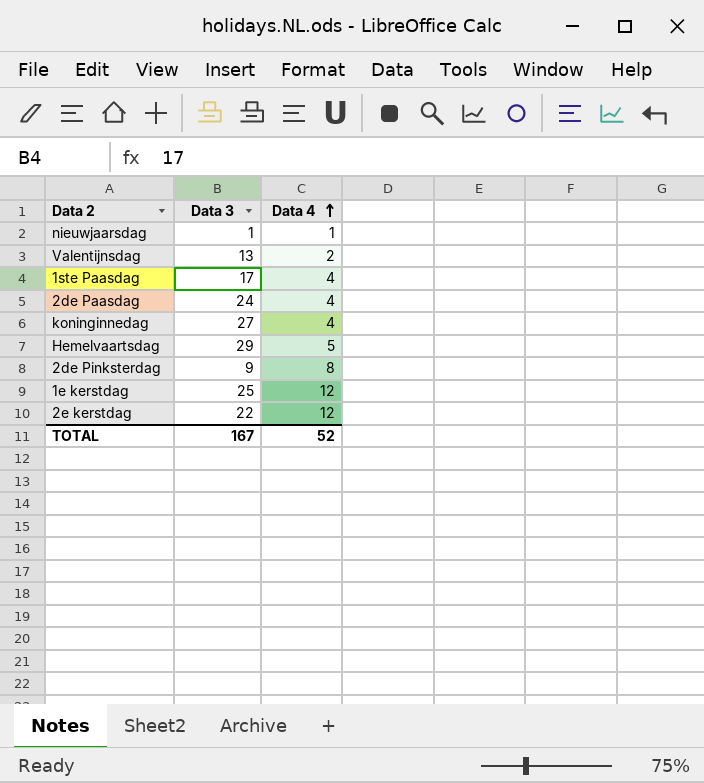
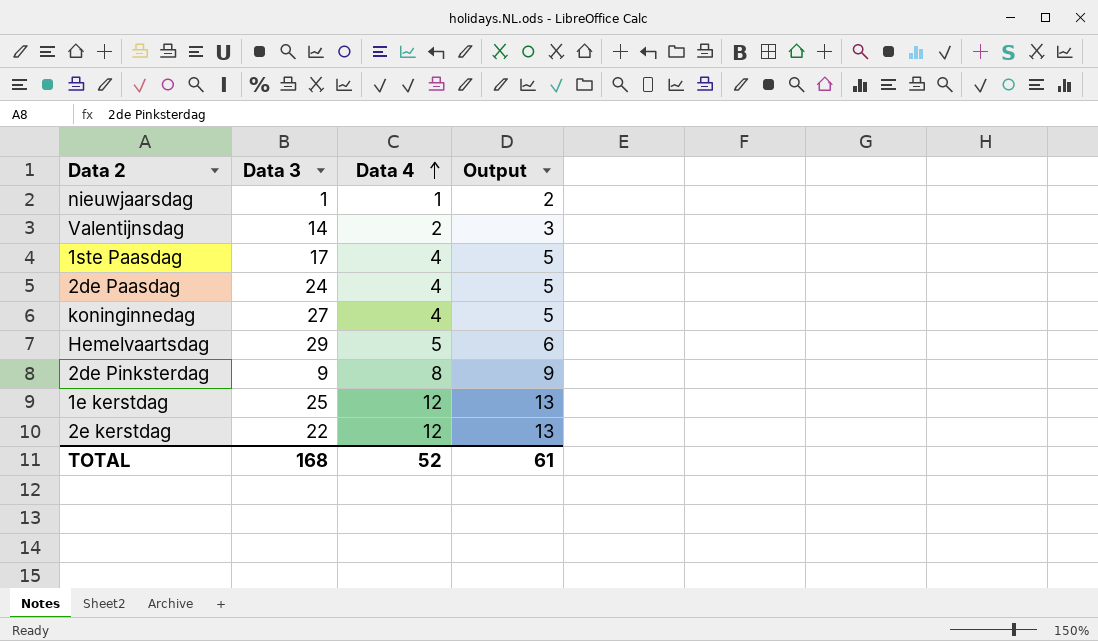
column Output | formula: none -> [Data 4] + 1
Valentijnsdag | Data 3: 13 -> 14
TOTAL | Data 3: 167 -> 168

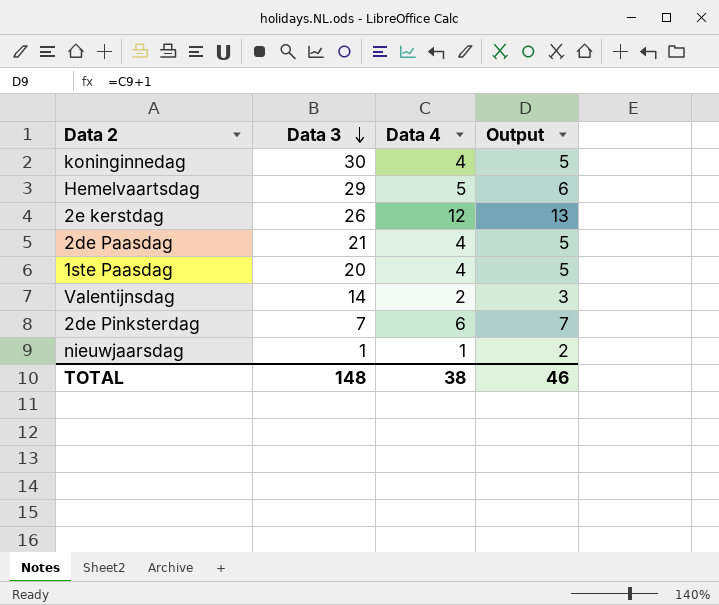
row order: Data 4 ascending -> Data 3 descending
row 1e kerstdag: 25 | 12 | 13 -> none
koninginnedag | Data 3: 27 -> 30
2e kerstdag | Data 3: 22 -> 26
2de Paasdag | Data 3: 24 -> 21
1ste Paasdag | Data 3: 17 -> 20
2de Pinksterdag | Data 3: 9 -> 7
2de Pinksterdag | Data 4: 8 -> 6
2de Pinksterdag | Output: 9 -> 7
TOTAL | Data 3: 168 -> 148
TOTAL | Data 4: 52 -> 38
TOTAL | Output: 61 -> 46

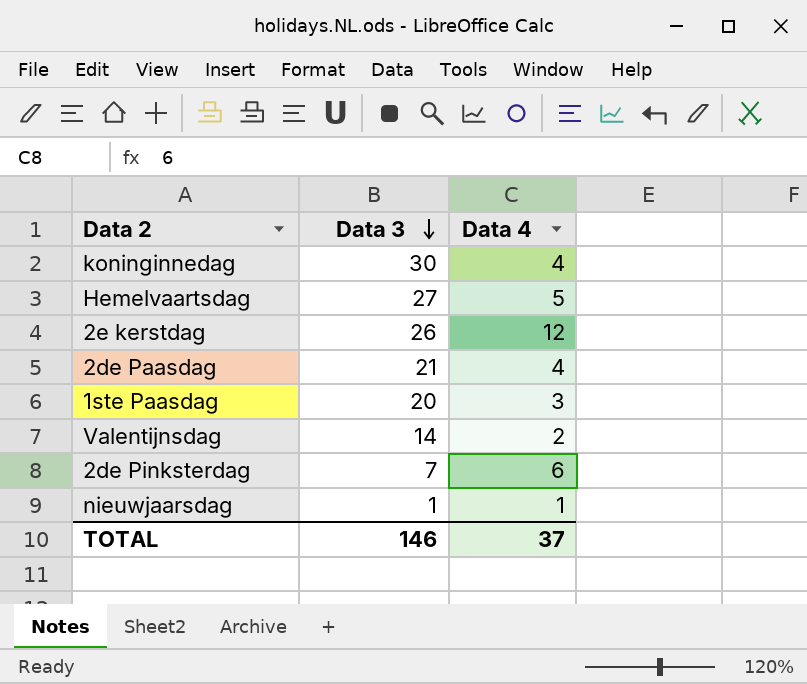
column Output | formula: [Data 4] + 1 -> none
Hemelvaartsdag | Data 3: 29 -> 27
1ste Paasdag | Data 4: 4 -> 3
TOTAL | Data 3: 148 -> 146
TOTAL | Data 4: 38 -> 37

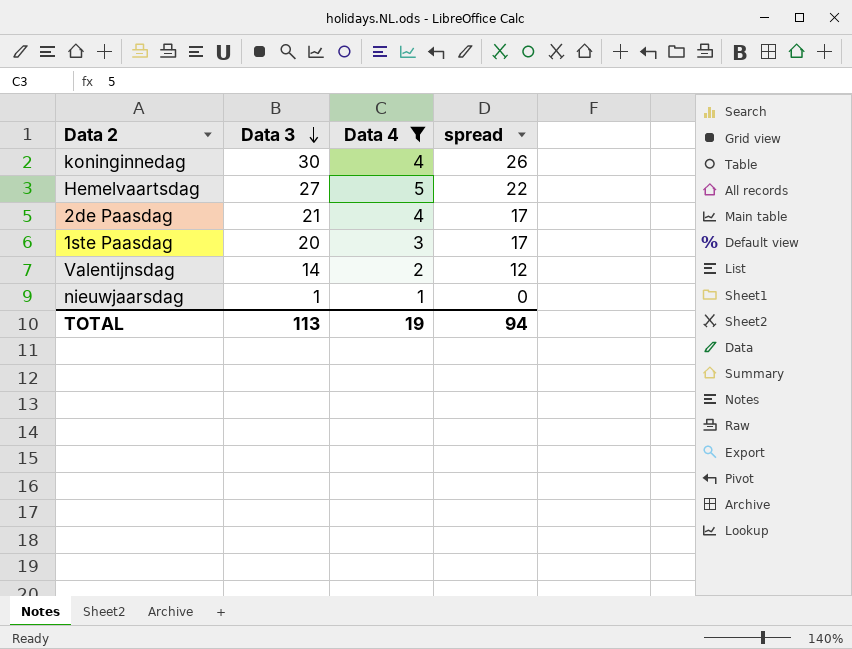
filter: none -> Data 4 <= 5
column spread | formula: none -> [Data 3] - [Data 4]
TOTAL | Data 3: 146 -> 113
TOTAL | Data 4: 37 -> 19

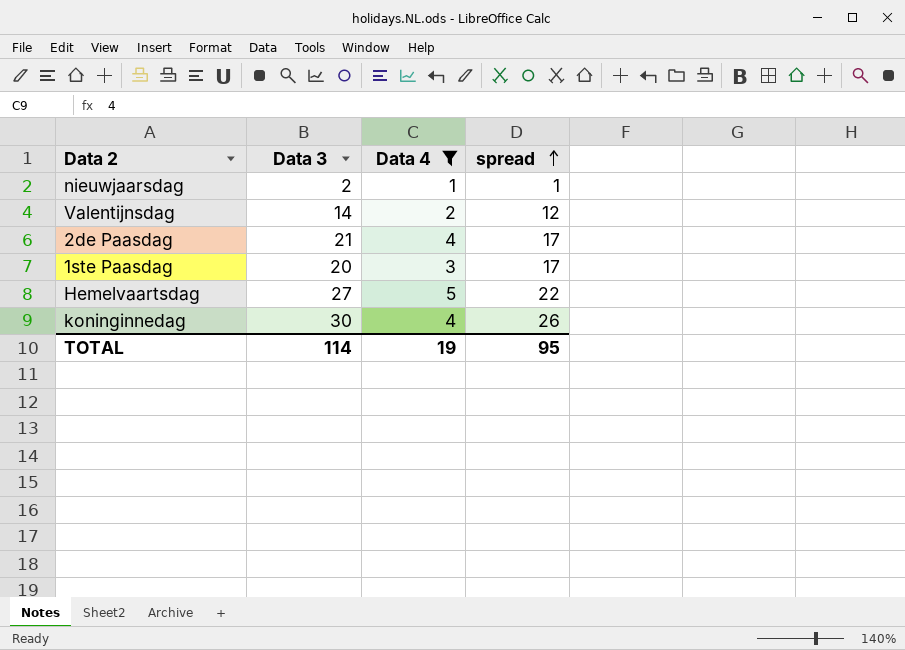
row order: Data 3 descending -> spread ascending
nieuwjaarsdag | Data 3: 1 -> 2
nieuwjaarsdag | spread: 0 -> 1
TOTAL | Data 3: 113 -> 114
TOTAL | spread: 94 -> 95

